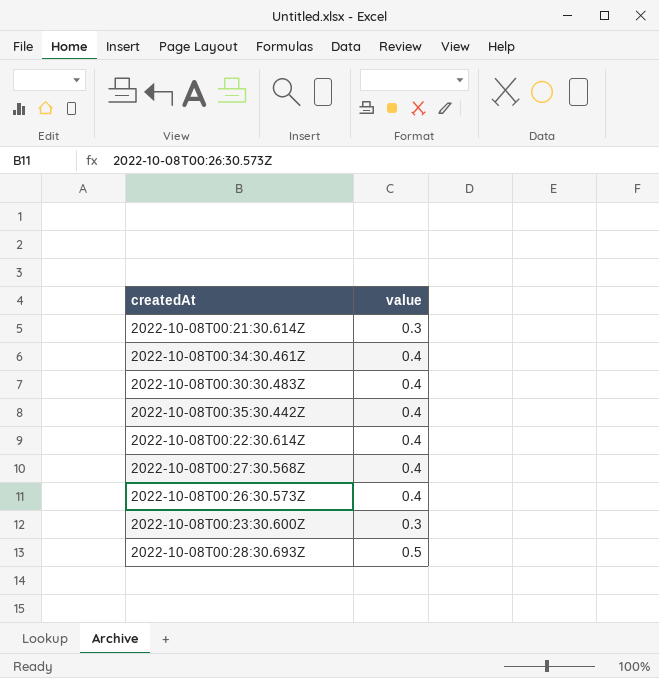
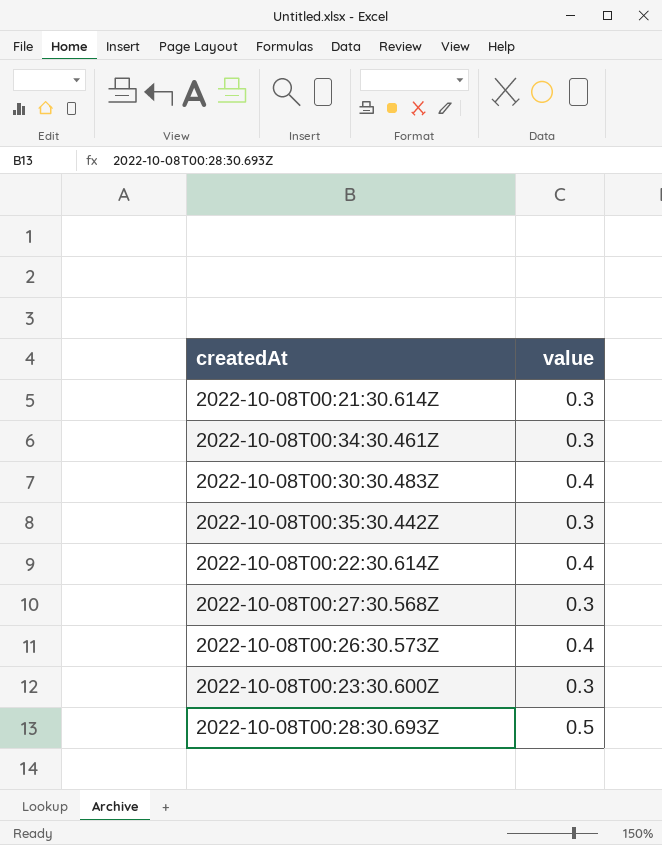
2022-10-08T00:34:30.461Z | value: 0.4 -> 0.3
2022-10-08T00:35:30.442Z | value: 0.4 -> 0.3
2022-10-08T00:27:30.568Z | value: 0.4 -> 0.3

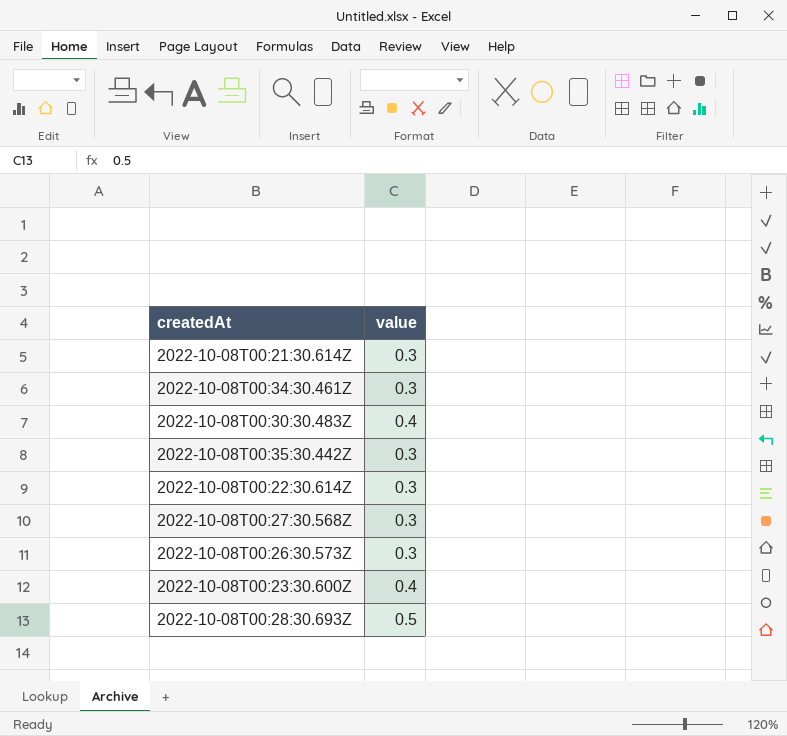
2022-10-08T00:22:30.614Z | value: 0.4 -> 0.3
2022-10-08T00:26:30.573Z | value: 0.4 -> 0.3
2022-10-08T00:23:30.600Z | value: 0.3 -> 0.4

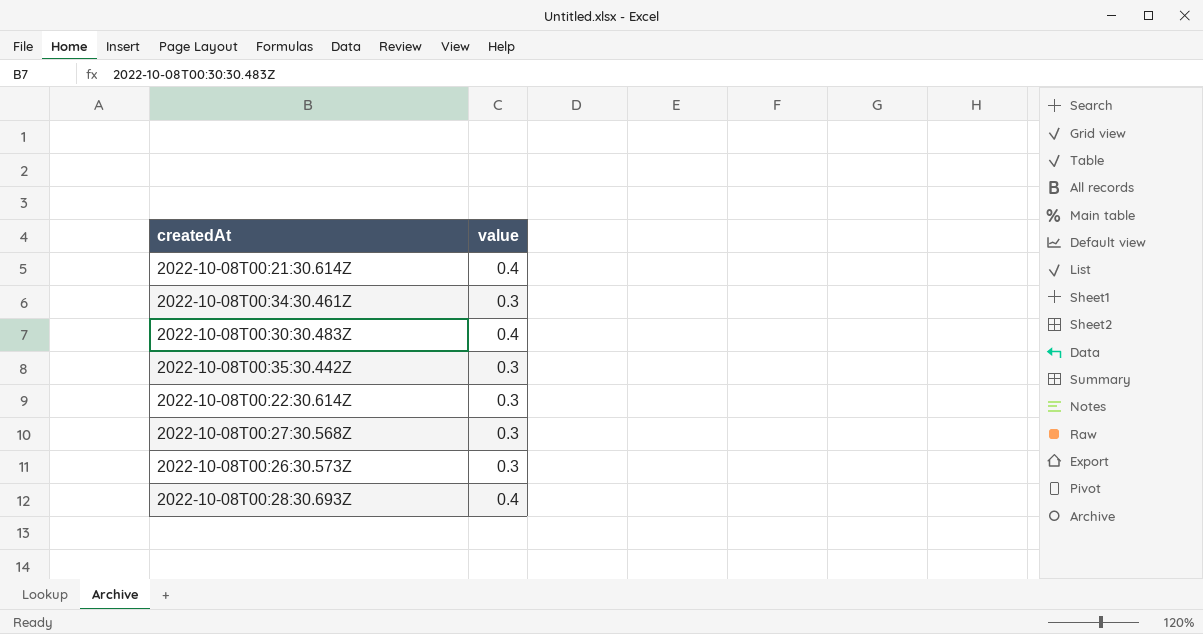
row 2022-10-08T00:23:30.600Z: 0.4 -> none
2022-10-08T00:21:30.614Z | value: 0.3 -> 0.4
2022-10-08T00:28:30.693Z | value: 0.5 -> 0.4

